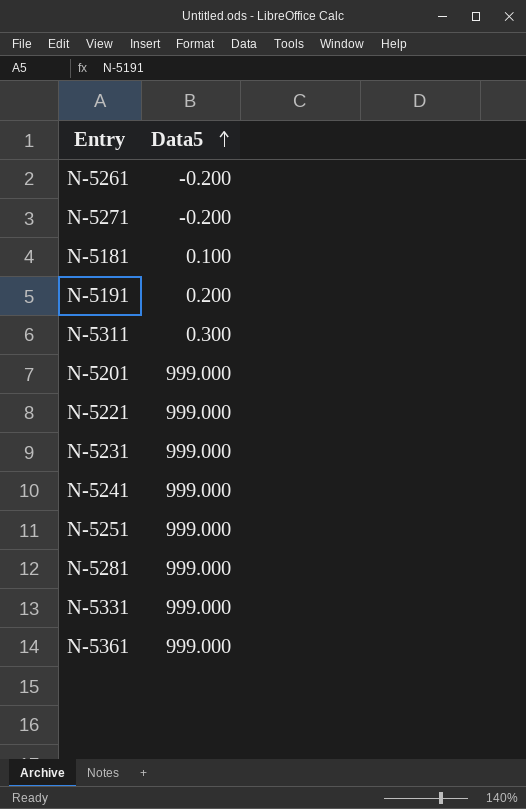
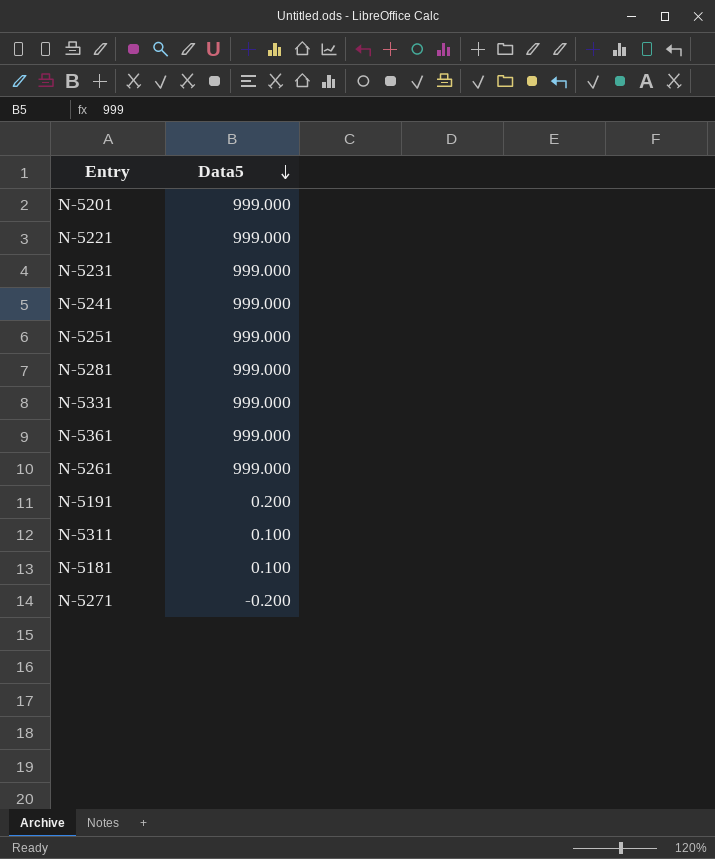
row order: Data5 ascending -> Data5 descending
N-5261 | Data5: -0.200 -> 999.000
N-5311 | Data5: 0.300 -> 0.100

